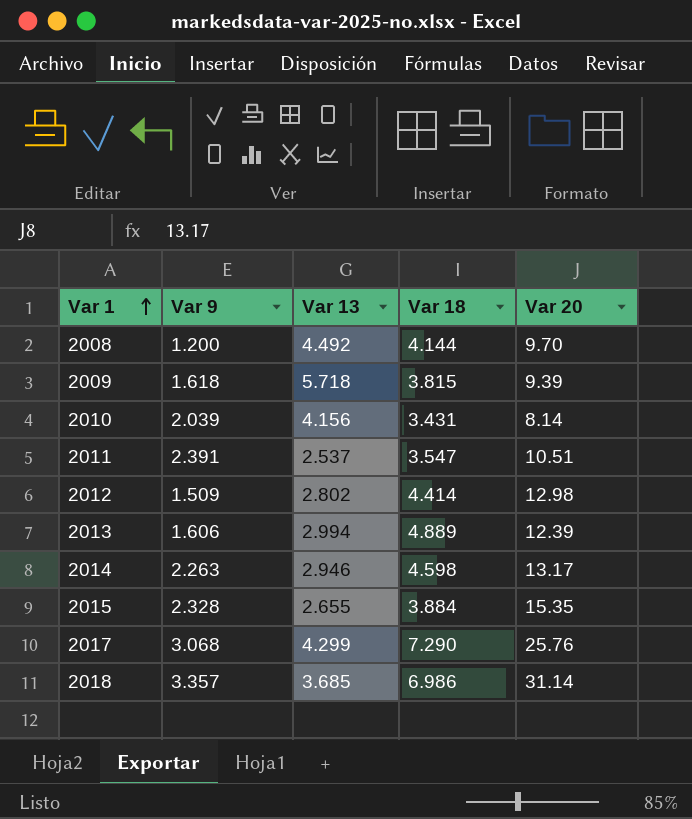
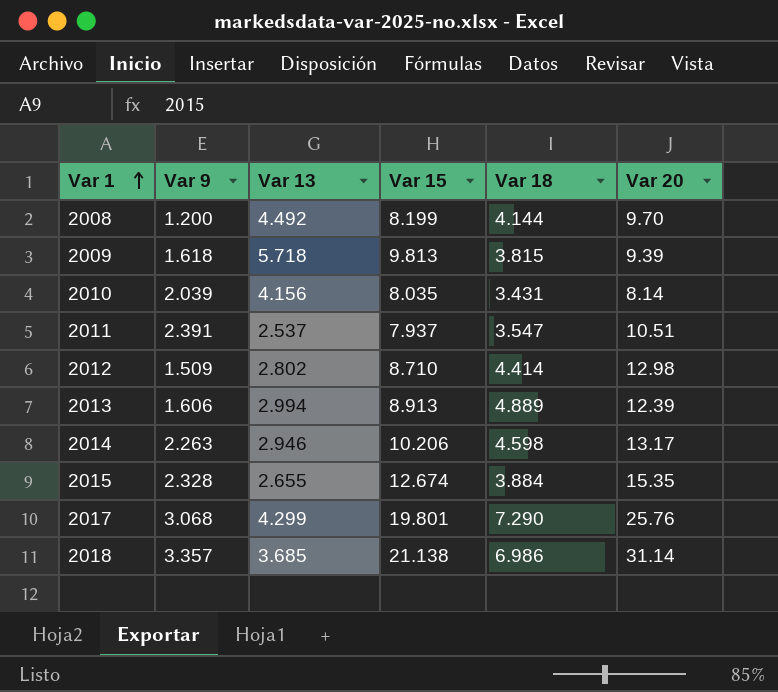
column Var 15 | position: none -> 4

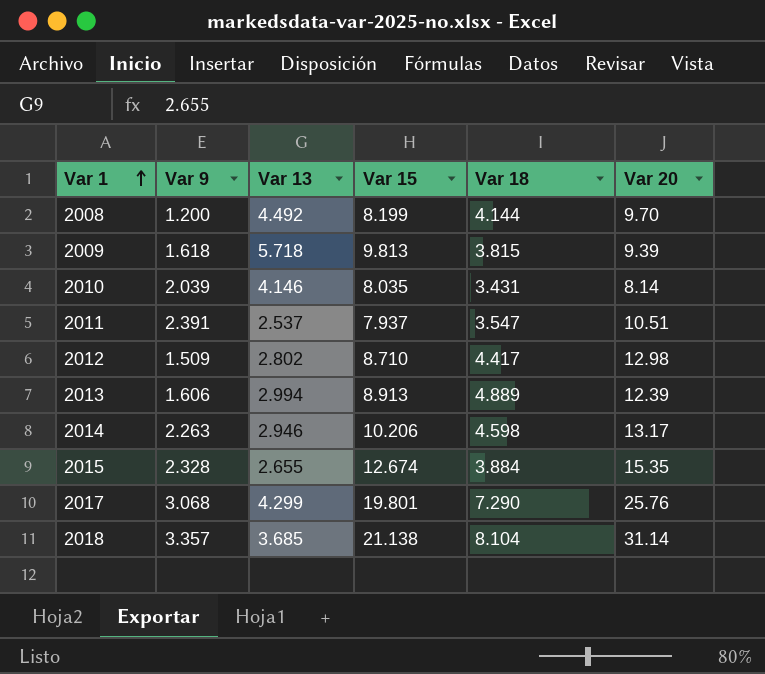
2010 | Var 13: 4.156 -> 4.146
2012 | Var 18: 4.414 -> 4.417
2018 | Var 18: 6.986 -> 8.104

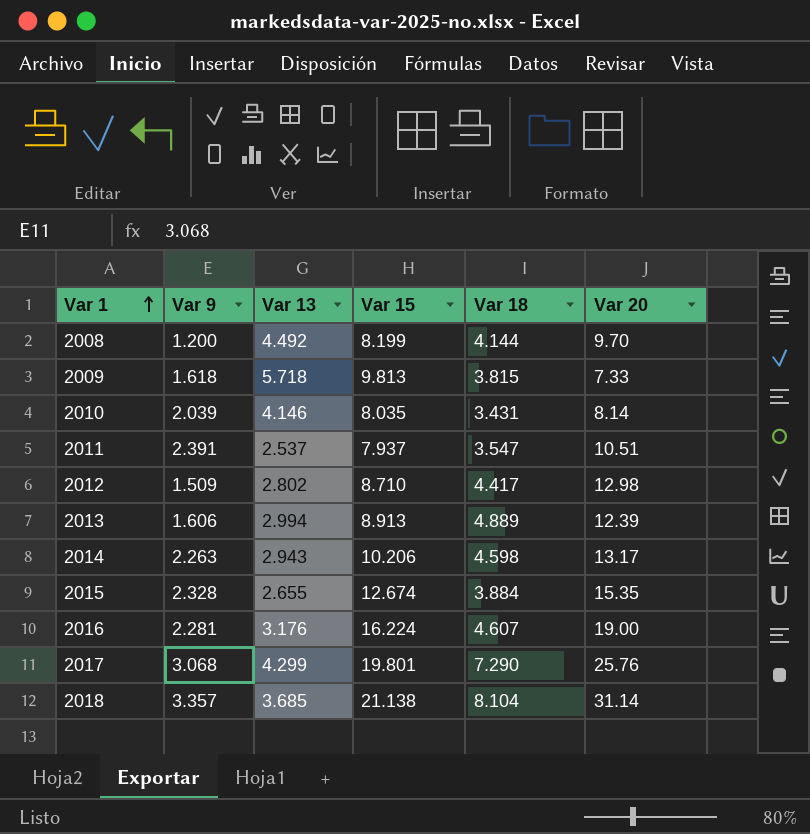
2009 | Var 20: 9.39 -> 7.33
2014 | Var 13: 2.946 -> 2.943
row 2016: none -> 2.281 | 3.176 | 16.224 | 4.607 | 19.00

